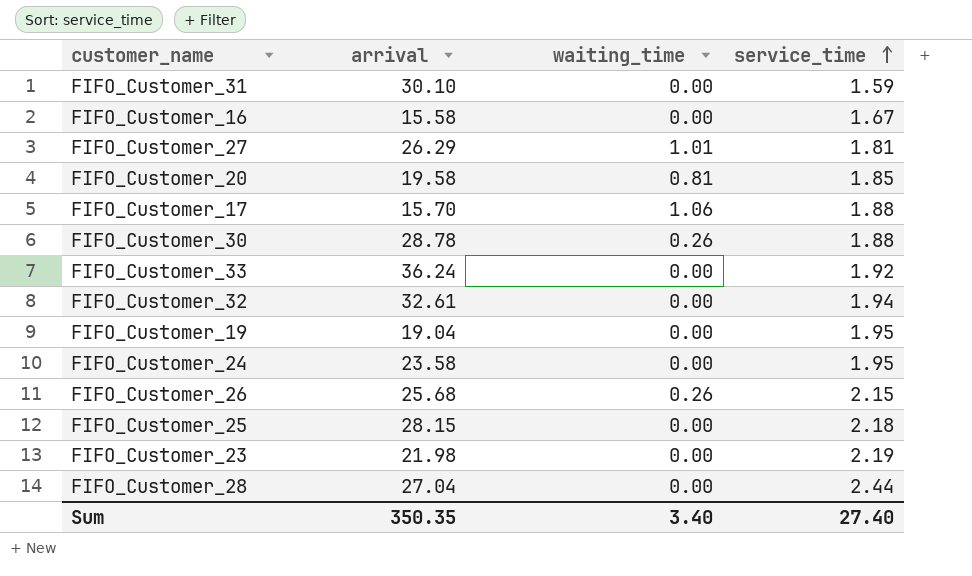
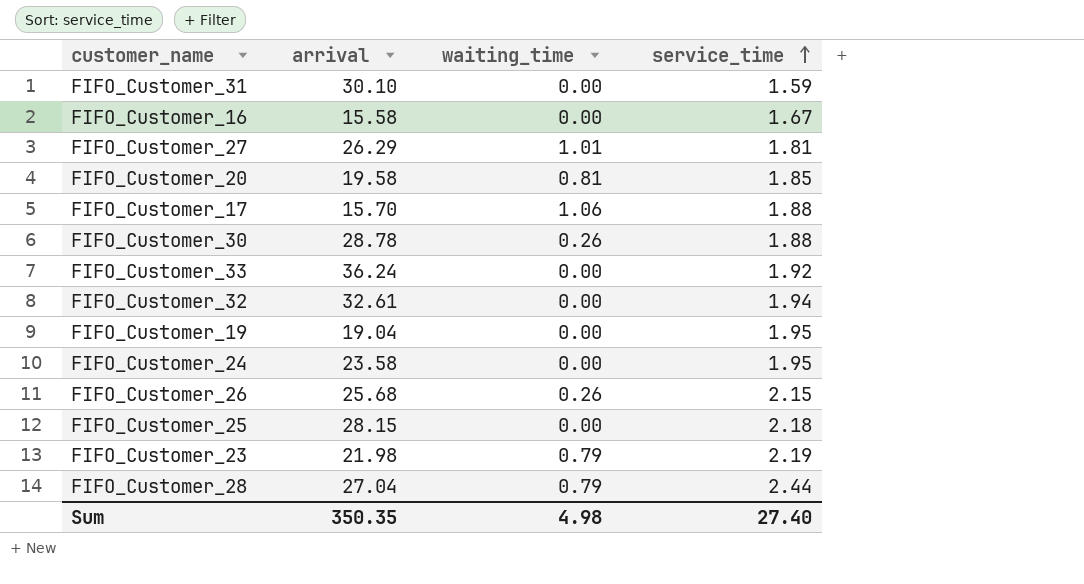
FIFO_Customer_23 | waiting_time: 0.00 -> 0.79
FIFO_Customer_28 | waiting_time: 0.00 -> 0.79
Sum | waiting_time: 3.40 -> 4.98

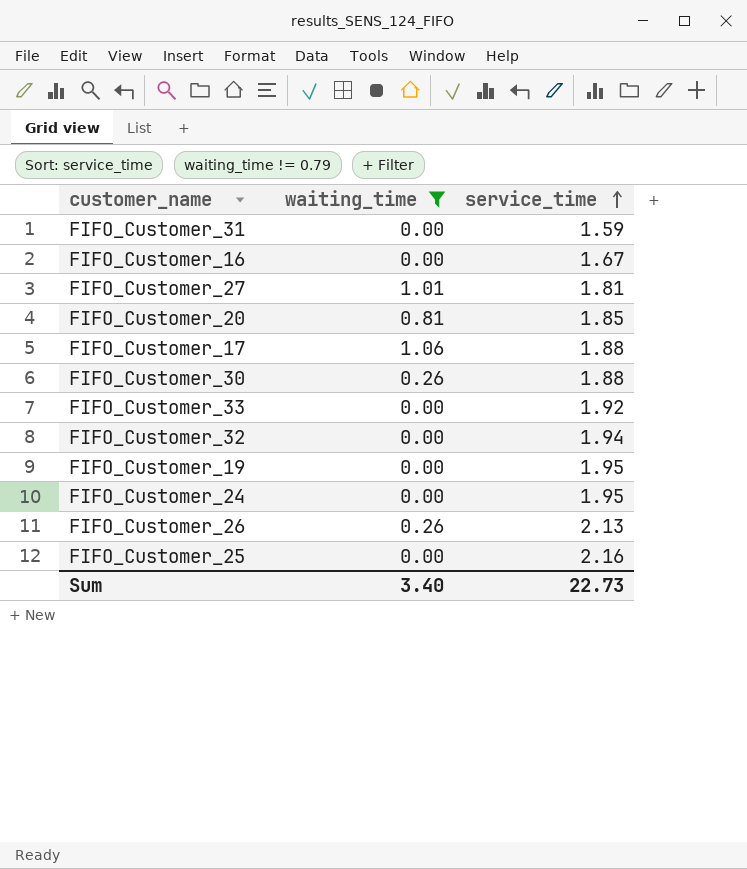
filter: none -> waiting_time != 0.79
column arrival | position: 2 -> none
FIFO_Customer_26 | service_time: 2.15 -> 2.13
FIFO_Customer_25 | service_time: 2.18 -> 2.16
Sum | waiting_time: 4.98 -> 3.40
Sum | service_time: 27.40 -> 22.73

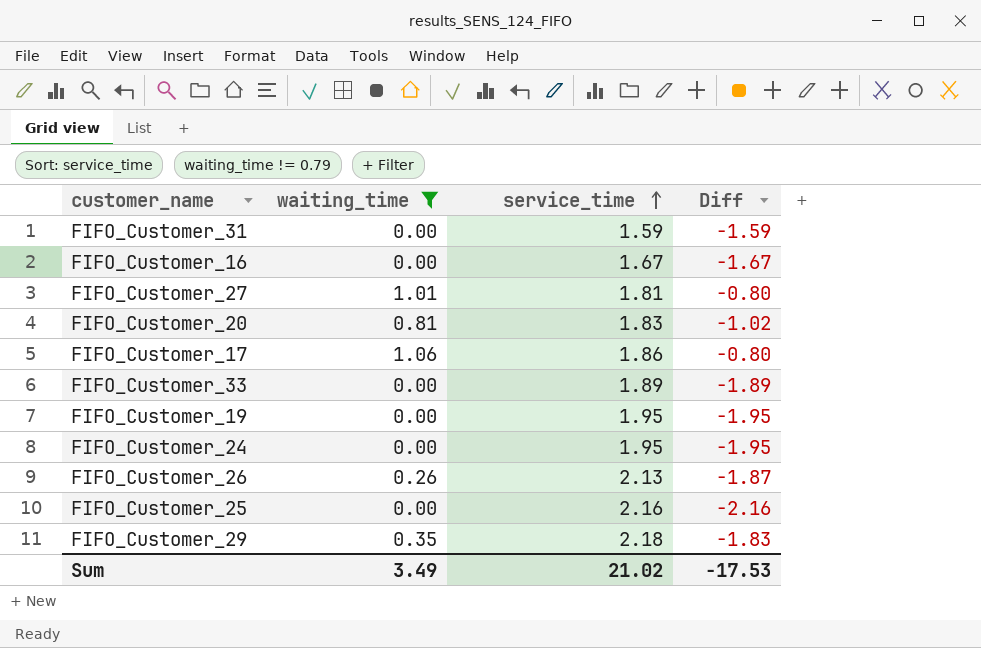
column Diff | formula: none -> [waiting_time] - [service_time]
row FIFO_Customer_30: 0.26 | 1.88 -> none
row FIFO_Customer_32: 0.00 | 1.94 -> none
FIFO_Customer_20 | service_time: 1.85 -> 1.83
FIFO_Customer_17 | service_time: 1.88 -> 1.86
FIFO_Customer_33 | service_time: 1.92 -> 1.89
row FIFO_Customer_29: none -> 0.35 | 2.18 | -1.83
Sum | waiting_time: 3.40 -> 3.49
Sum | service_time: 22.73 -> 21.02

